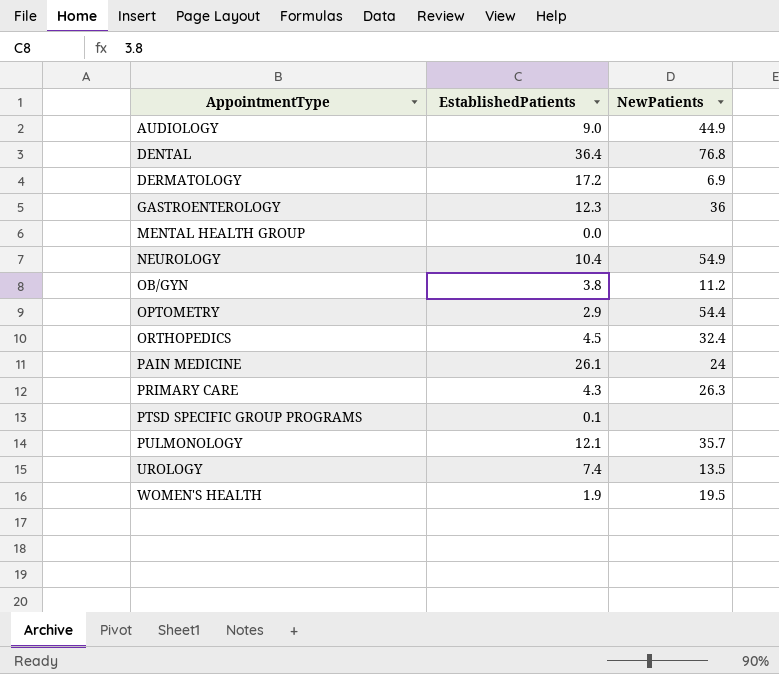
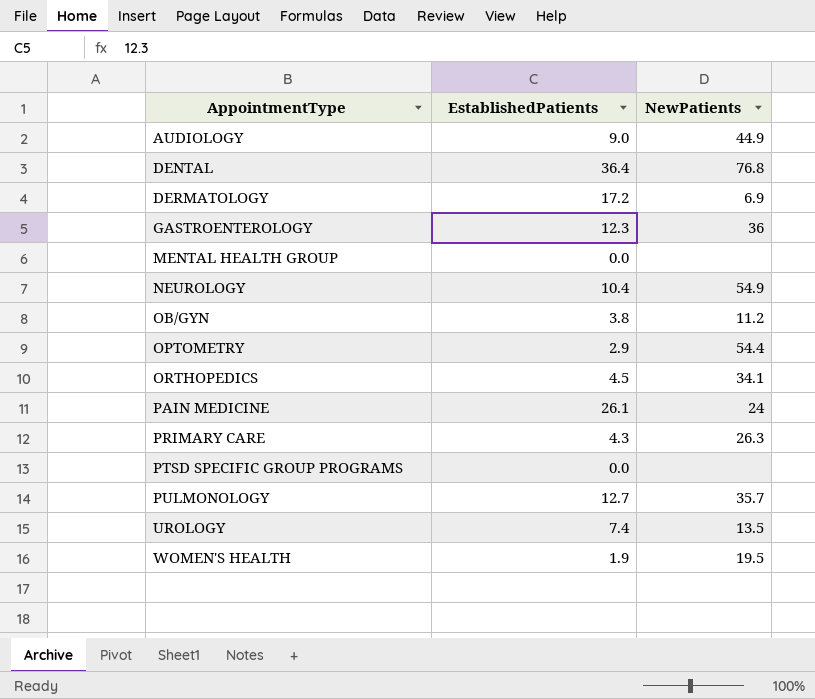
ORTHOPEDICS | NewPatients: 32.4 -> 34.1
PTSD SPECIFIC GROUP PROGRAMS | EstablishedPatients: 0.1 -> 0.0
PULMONOLOGY | EstablishedPatients: 12.1 -> 12.7

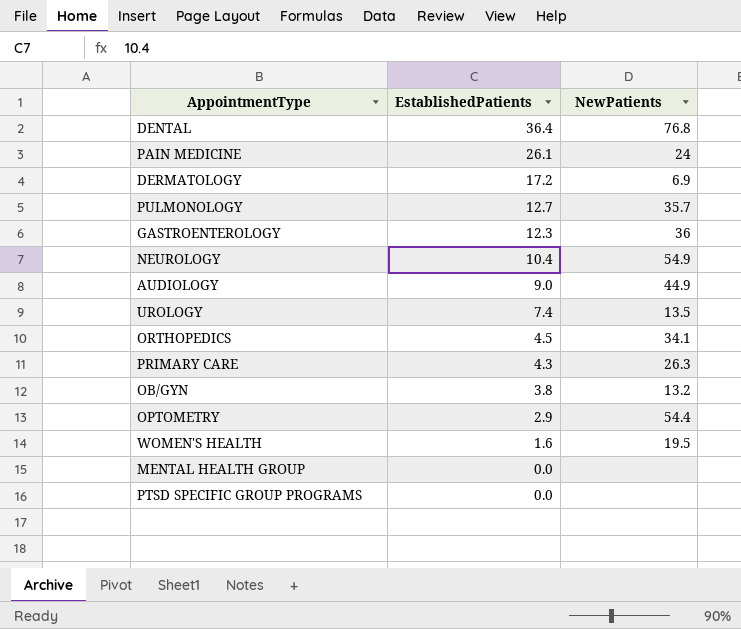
row order: AppointmentType ascending -> EstablishedPatients descending
OB/GYN | NewPatients: 11.2 -> 13.2
WOMEN'S HEALTH | EstablishedPatients: 1.9 -> 1.6

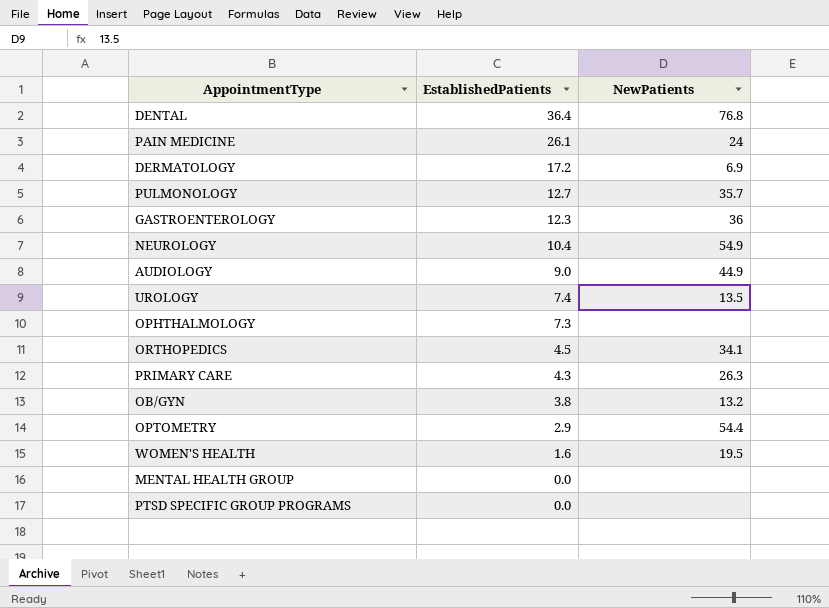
row OPHTHALMOLOGY: none -> 7.3 | none

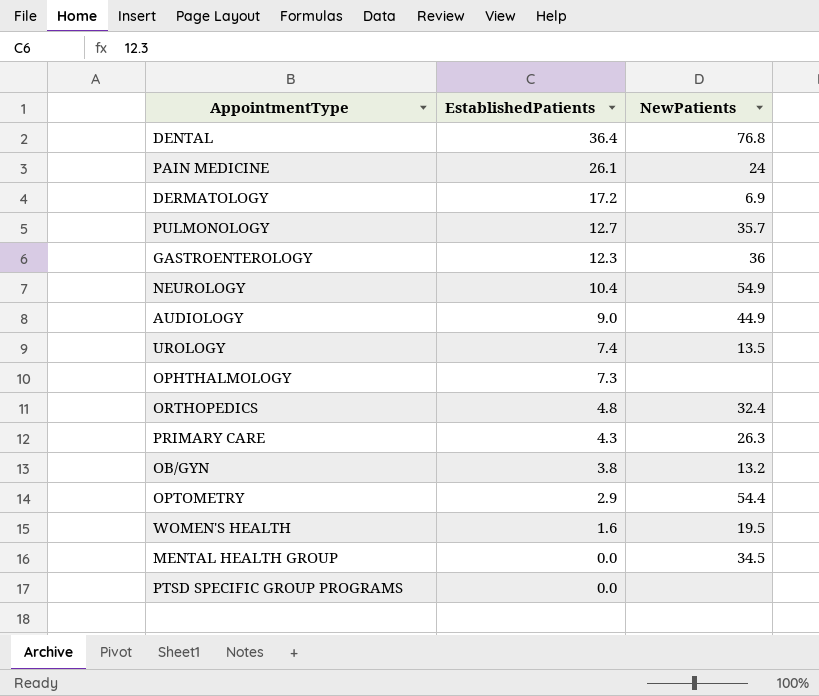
ORTHOPEDICS | EstablishedPatients: 4.5 -> 4.8
ORTHOPEDICS | NewPatients: 34.1 -> 32.4
MENTAL HEALTH GROUP | NewPatients: none -> 34.5

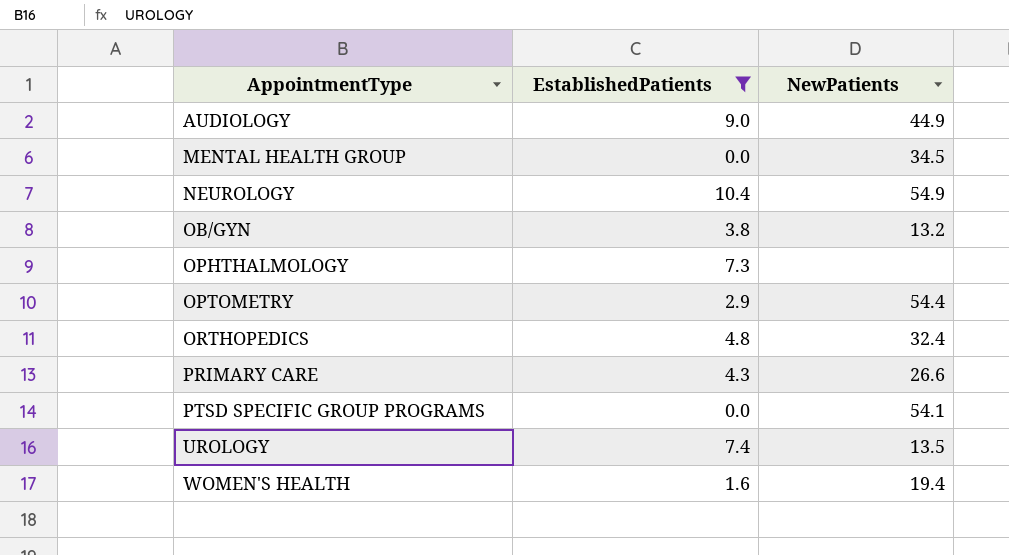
filter: none -> EstablishedPatients <= 10.4
row order: EstablishedPatients descending -> AppointmentType ascending
PRIMARY CARE | NewPatients: 26.3 -> 26.6
PTSD SPECIFIC GROUP PROGRAMS | NewPatients: none -> 54.1
WOMEN'S HEALTH | NewPatients: 19.5 -> 19.4

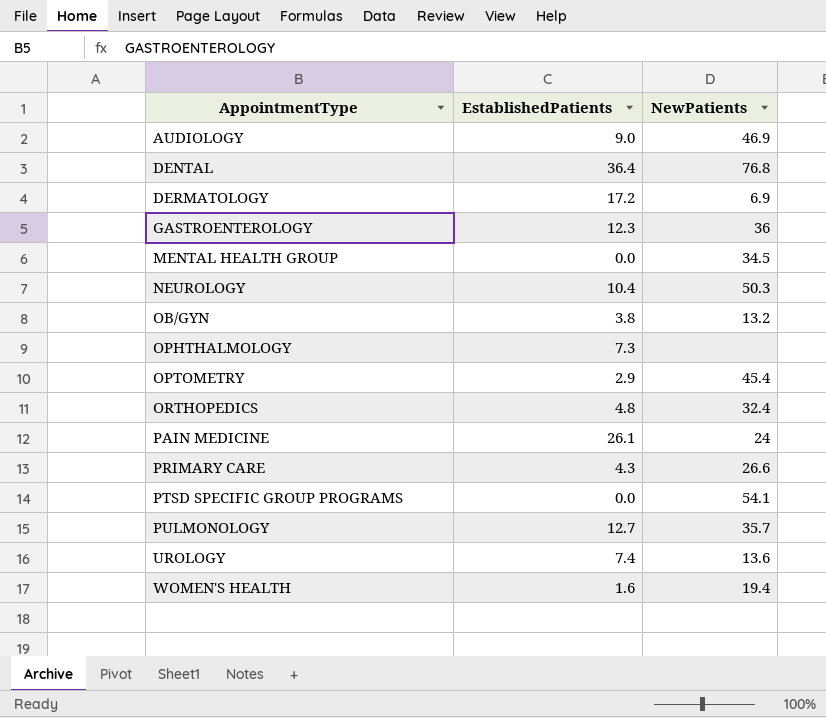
filter: EstablishedPatients <= 10.4 -> none
AUDIOLOGY | NewPatients: 44.9 -> 46.9
NEUROLOGY | NewPatients: 54.9 -> 50.3
OPTOMETRY | NewPatients: 54.4 -> 45.4
UROLOGY | NewPatients: 13.5 -> 13.6

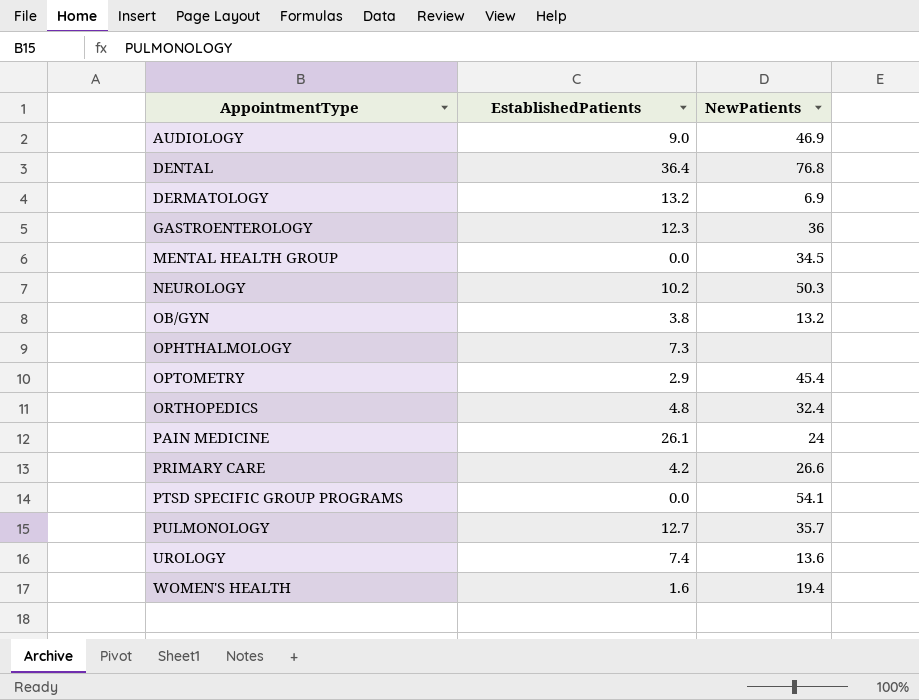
DERMATOLOGY | EstablishedPatients: 17.2 -> 13.2
NEUROLOGY | EstablishedPatients: 10.4 -> 10.2
PRIMARY CARE | EstablishedPatients: 4.3 -> 4.2

